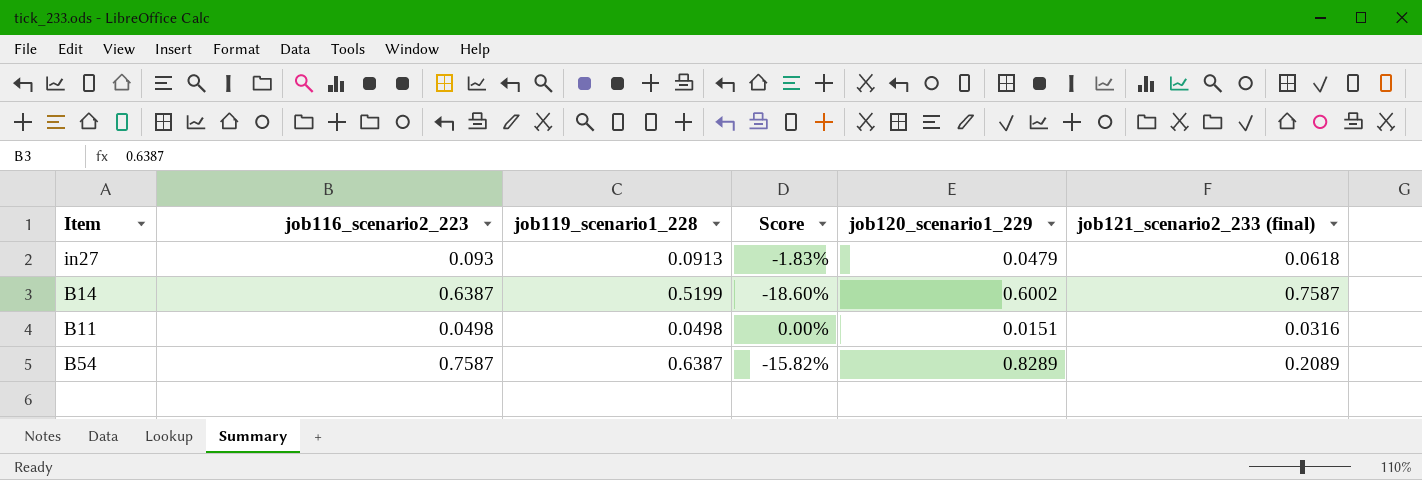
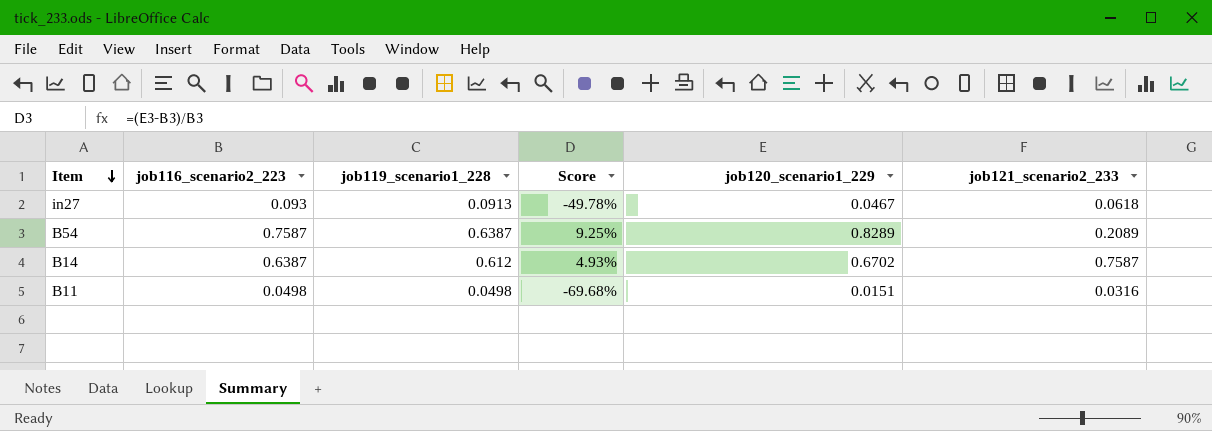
row order: none -> Item descending
column Score | formula: ([job119_scenario1_228] - [job116_scenario2_223]) / [job116_scenario2_223] -> ([job120_scenario1_229] - [job116_scenario2_223]) / [job116_scenario2_223]
column name: job121_scenario2_233 (final) -> job121_scenario2_233
in27 | job120_scenario1_229: 0.0479 -> 0.0467
B14 | job119_scenario1_228: 0.5199 -> 0.612
B14 | job120_scenario1_229: 0.6002 -> 0.6702

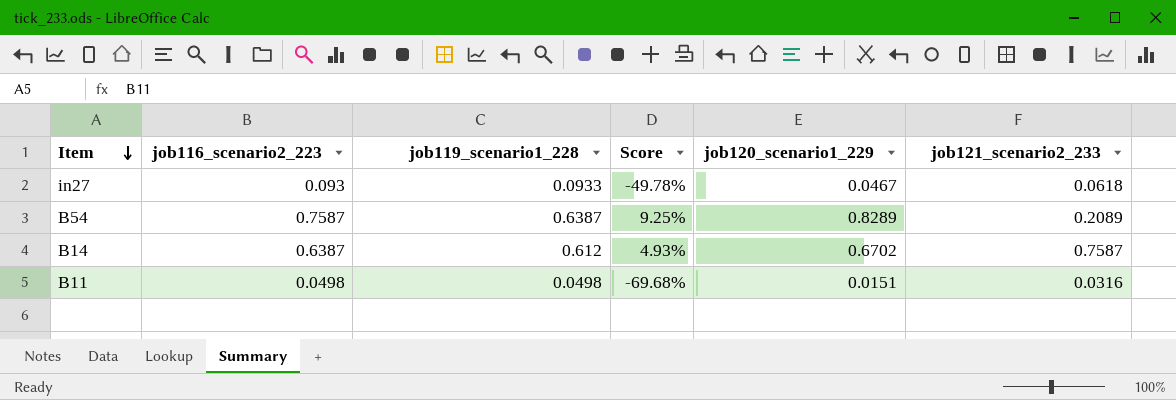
in27 | job119_scenario1_228: 0.0913 -> 0.0933

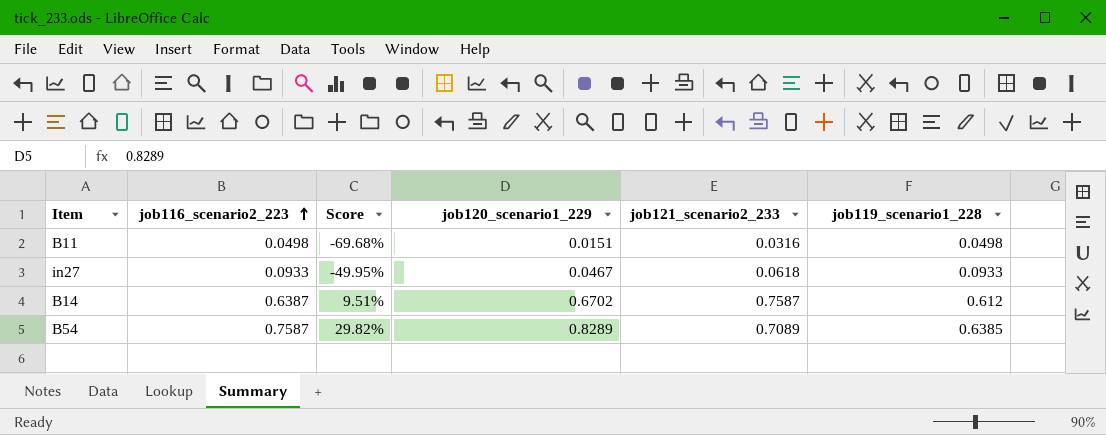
row order: Item descending -> job116_scenario2_223 ascending
column Score | formula: ([job120_scenario1_229] - [job116_scenario2_223]) / [job116_scenario2_223] -> ([job120_scenario1_229] - [job119_scenario1_228]) / [job119_scenario1_228]
column job119_scenario1_228 | position: 3 -> 6
in27 | job116_scenario2_223: 0.093 -> 0.0933
B54 | job121_scenario2_233: 0.2089 -> 0.7089
B54 | job119_scenario1_228: 0.6387 -> 0.6385

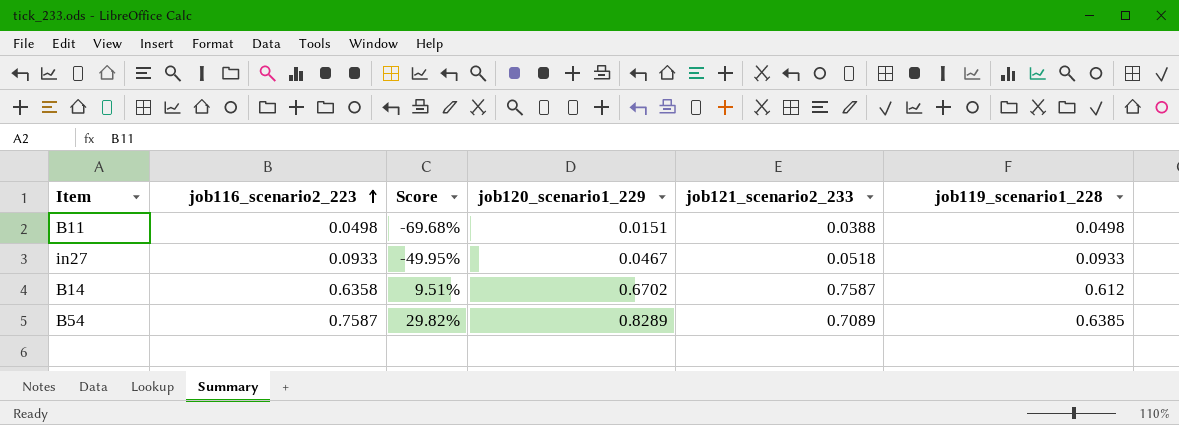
B11 | job121_scenario2_233: 0.0316 -> 0.0388
in27 | job121_scenario2_233: 0.0618 -> 0.0518
B14 | job116_scenario2_223: 0.6387 -> 0.6358

